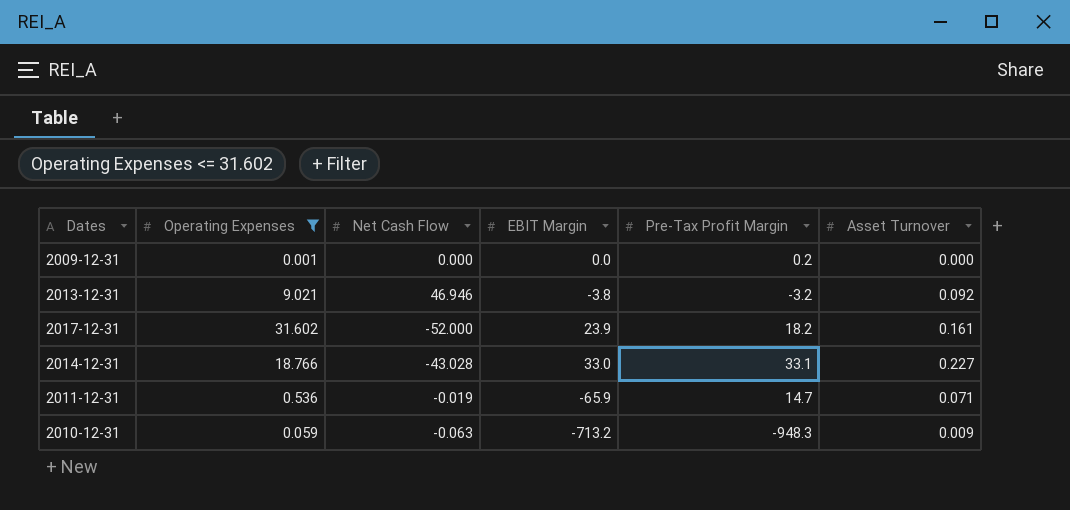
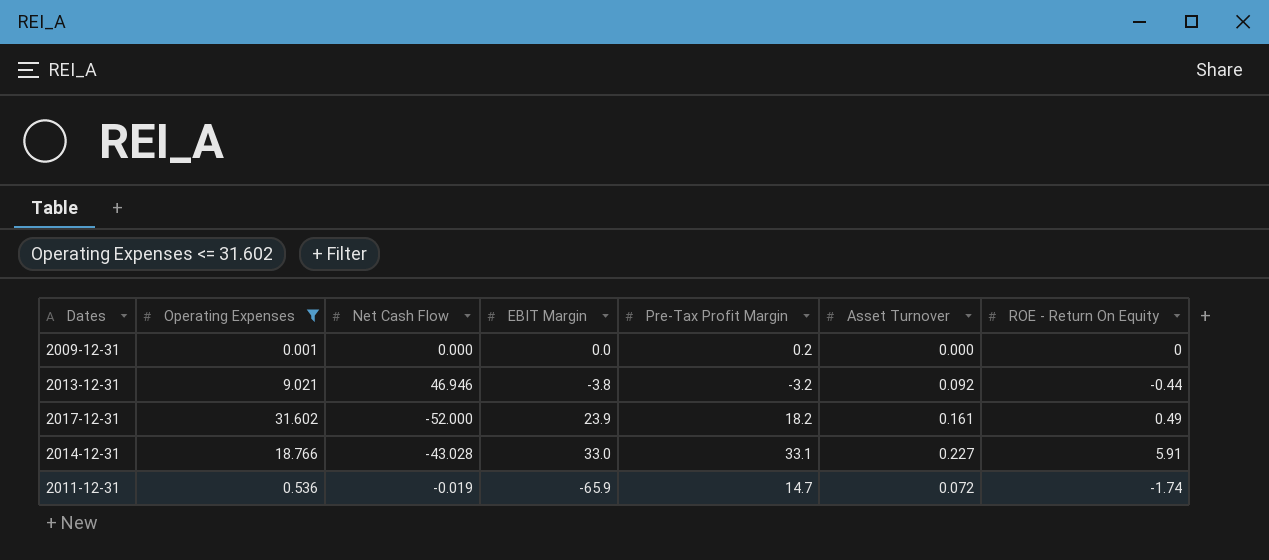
column ROE - Return On Equity | position: none -> 7
row 2010-12-31: 0.059 | -0.063 | -713.2 | -948.3 | 0.009 -> none
2011-12-31 | Asset Turnover: 0.071 -> 0.072

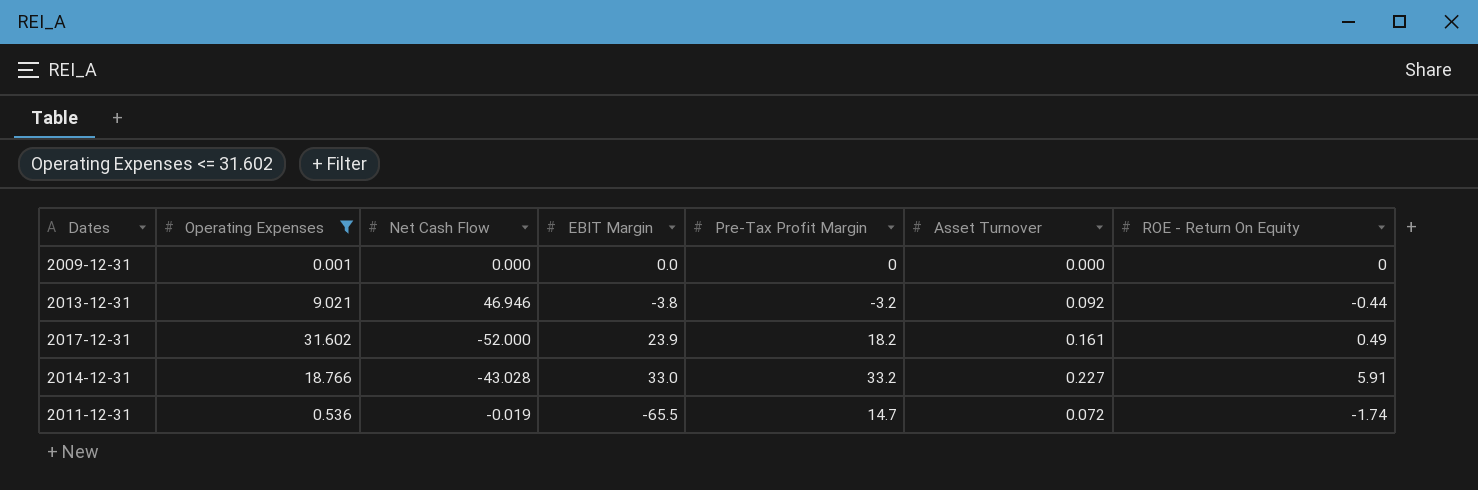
2009-12-31 | Pre-Tax Profit Margin: 0.2 -> 0
2014-12-31 | Pre-Tax Profit Margin: 33.1 -> 33.2
2011-12-31 | EBIT Margin: -65.9 -> -65.5

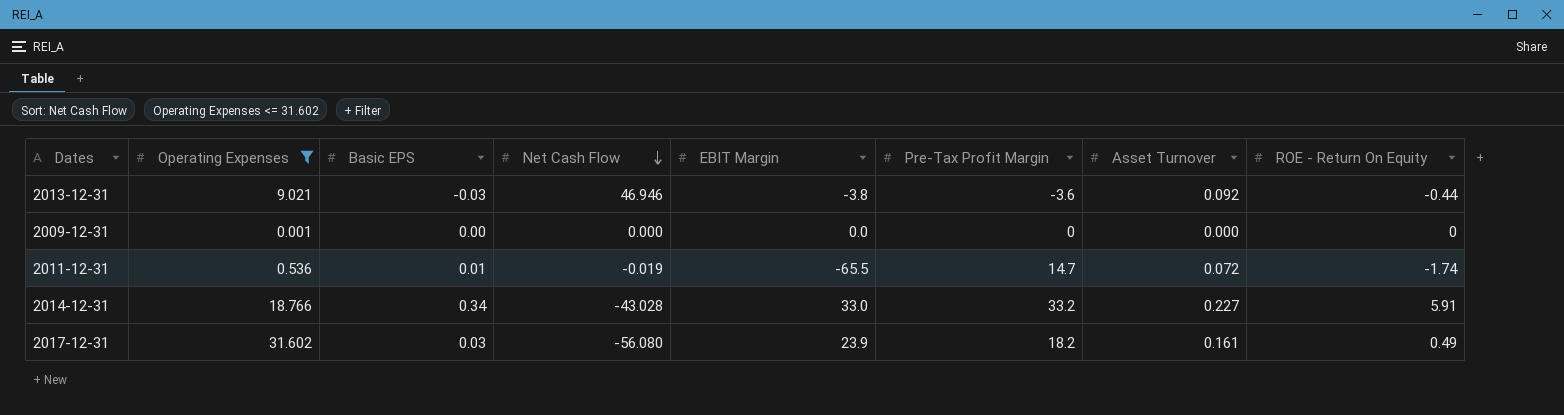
row order: none -> Net Cash Flow descending
column Basic EPS | position: none -> 3
2013-12-31 | Pre-Tax Profit Margin: -3.2 -> -3.6
2017-12-31 | Net Cash Flow: -52.000 -> -56.080

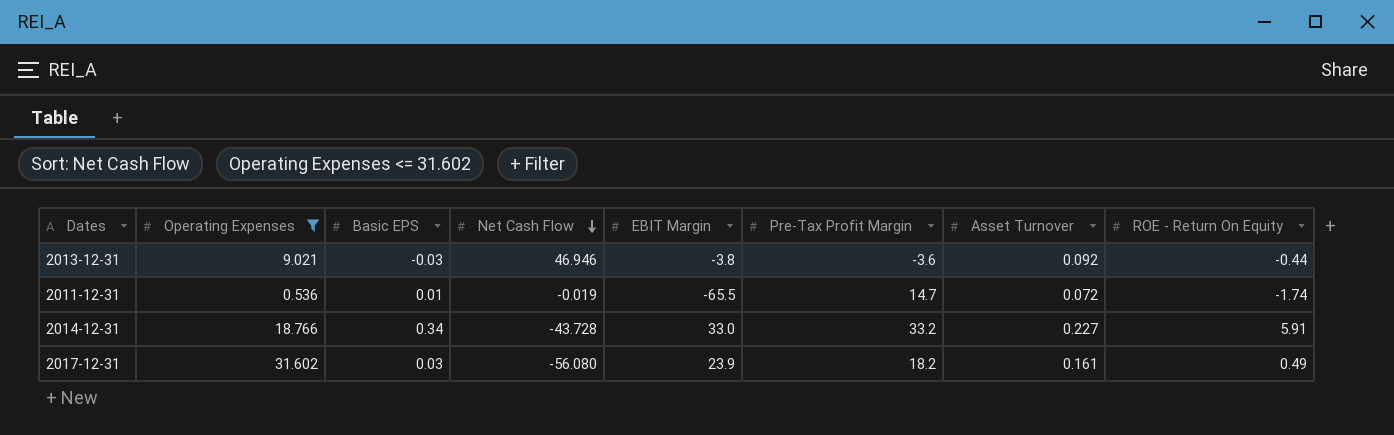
row 2009-12-31: 0.001 | 0.00 | 0.000 | 0.0 | 0 | 0.000 | 0 -> none
2014-12-31 | Net Cash Flow: -43.028 -> -43.728

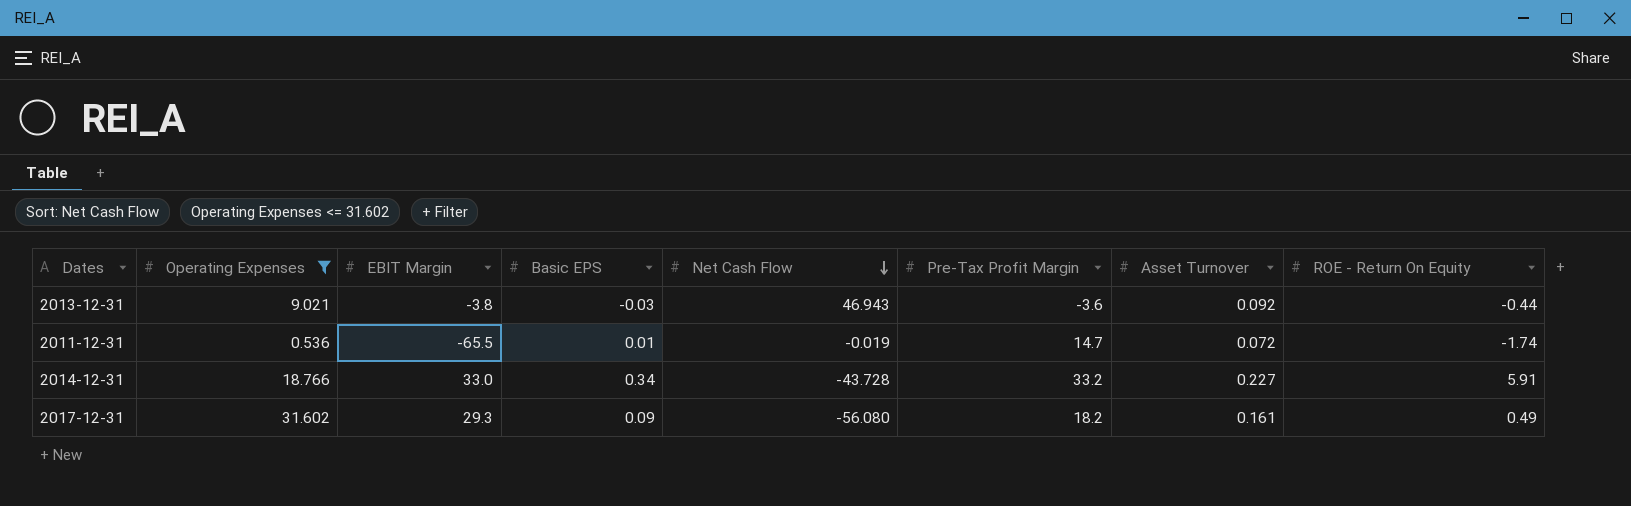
column EBIT Margin | position: 5 -> 3
2013-12-31 | Net Cash Flow: 46.946 -> 46.943
2017-12-31 | EBIT Margin: 23.9 -> 29.3
2017-12-31 | Basic EPS: 0.03 -> 0.09

